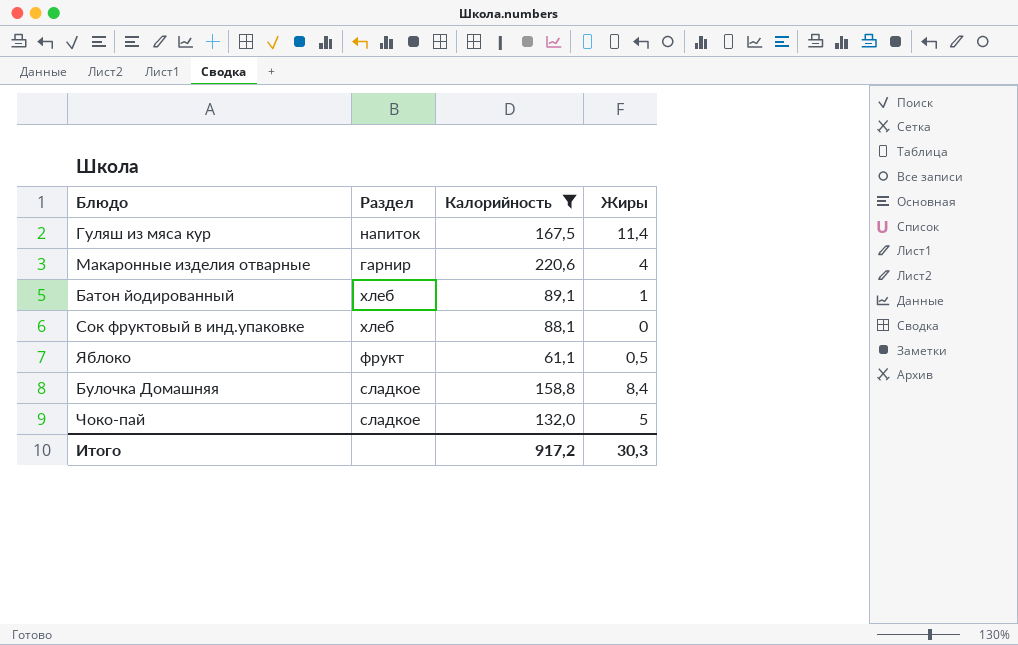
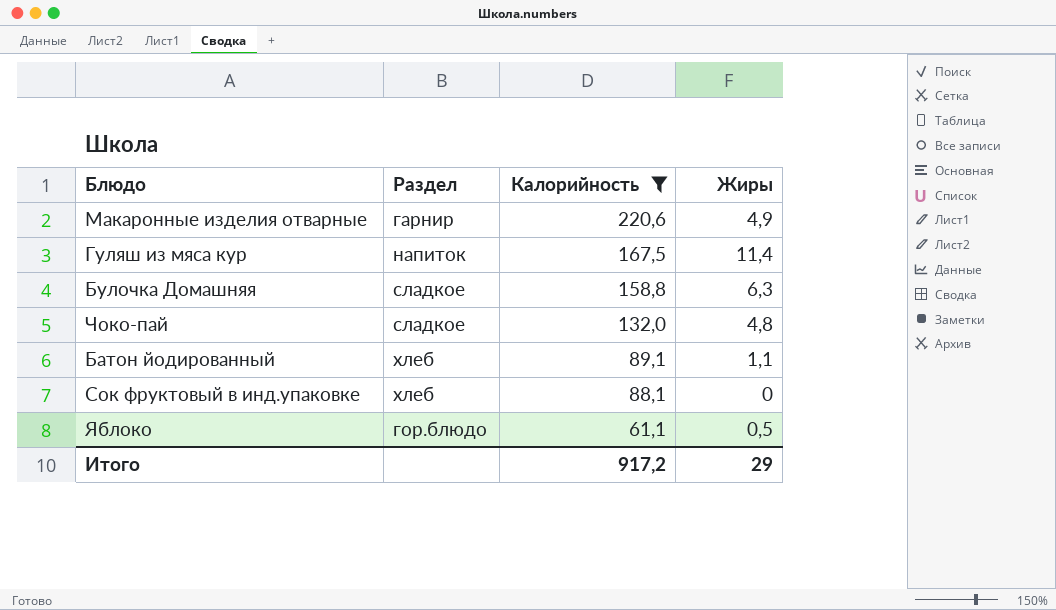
row order: none -> Калорийность descending
Макаронные изделия отварные | Жиры: 4 -> 4,9
Булочка Домашняя | Жиры: 8,4 -> 6,3
Чоко-пай | Жиры: 5 -> 4,8
Батон йодированный | Жиры: 1 -> 1,1
Яблоко | Раздел: фрукт -> гор.блюдо
Итого | Жиры: 30,3 -> 29

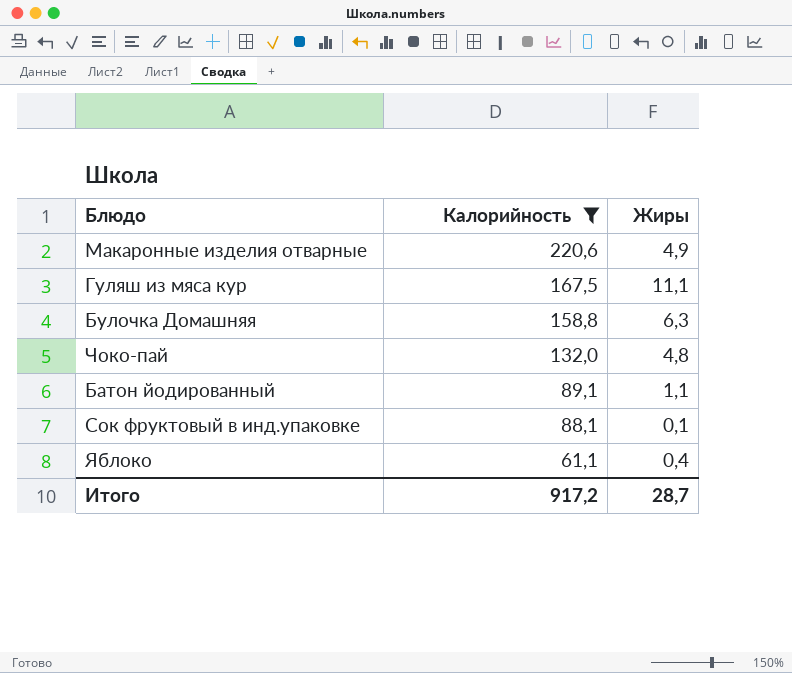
column Раздел | position: 2 -> none
Гуляш из мяса кур | Жиры: 11,4 -> 11,1
Сок фруктовый в инд.упаковке | Жиры: 0 -> 0,1
Яблоко | Жиры: 0,5 -> 0,4
Итого | Жиры: 29 -> 28,7

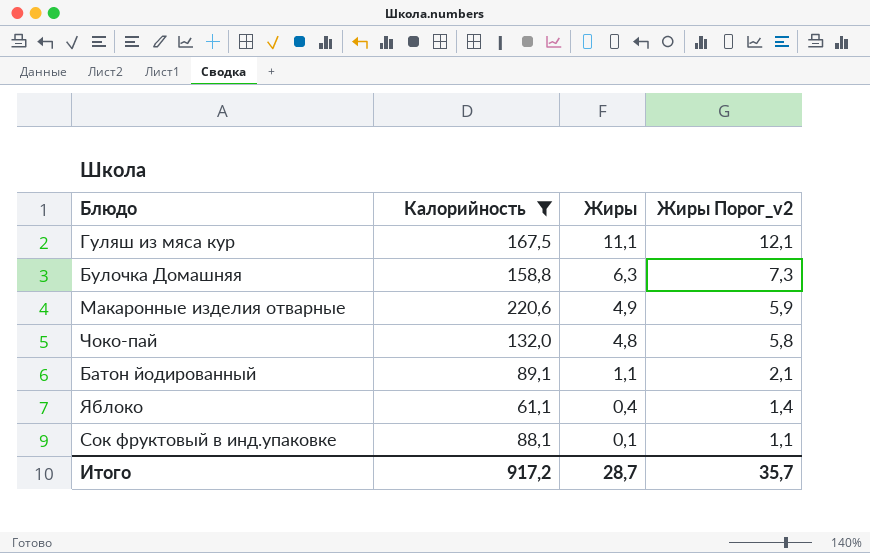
row order: Калорийность descending -> Жиры descending
column Жиры Порог_v2 | formula: none -> [Жиры] + 1

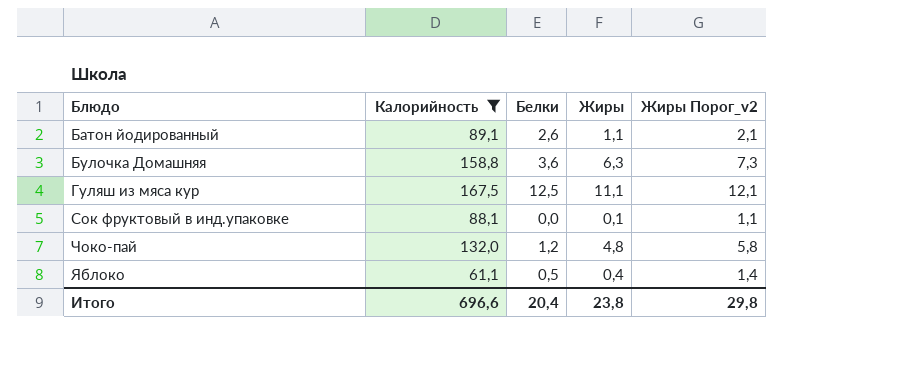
row order: Жиры descending -> Блюдо ascending
column Белки | position: none -> 3
row Макаронные изделия отварные: 220,6 | 4,9 | 5,9 -> none
Итого | Калорийность: 917,2 -> 696,6
Итого | Жиры: 28,7 -> 23,8
Итого | Жиры Порог_v2: 35,7 -> 29,8

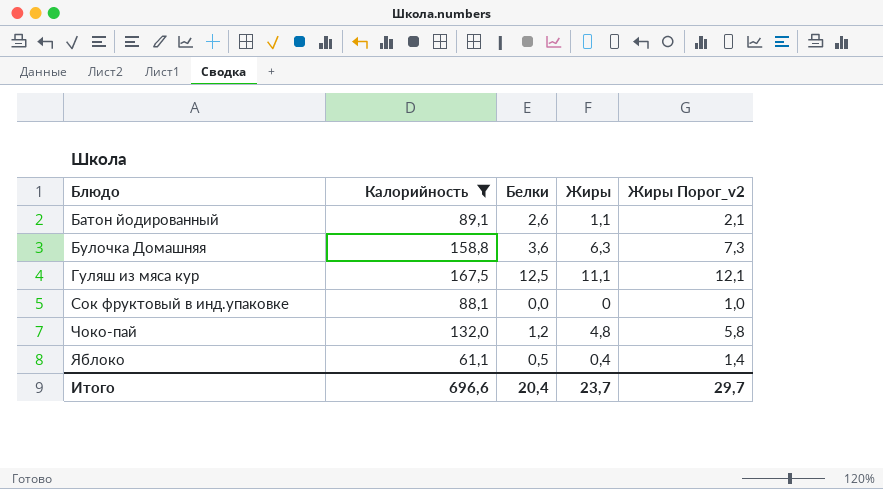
Сок фруктовый в инд.упаковке | Жиры: 0,1 -> 0
Сок фруктовый в инд.упаковке | Жиры Порог_v2: 1,1 -> 1,0
Итого | Жиры: 23,8 -> 23,7
Итого | Жиры Порог_v2: 29,8 -> 29,7

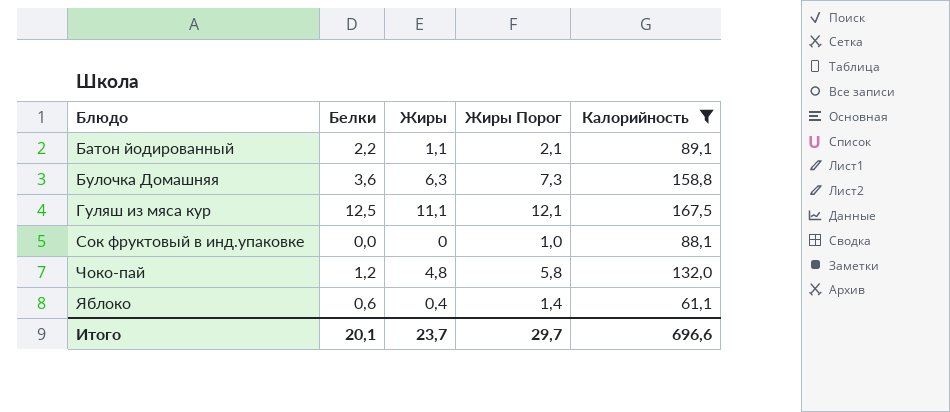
column name: Жиры Порог_v2 -> Жиры Порог
column Калорийность | position: 2 -> 5
Батон йодированный | Белки: 2,6 -> 2,2
Яблоко | Белки: 0,5 -> 0,6
Итого | Белки: 20,4 -> 20,1

